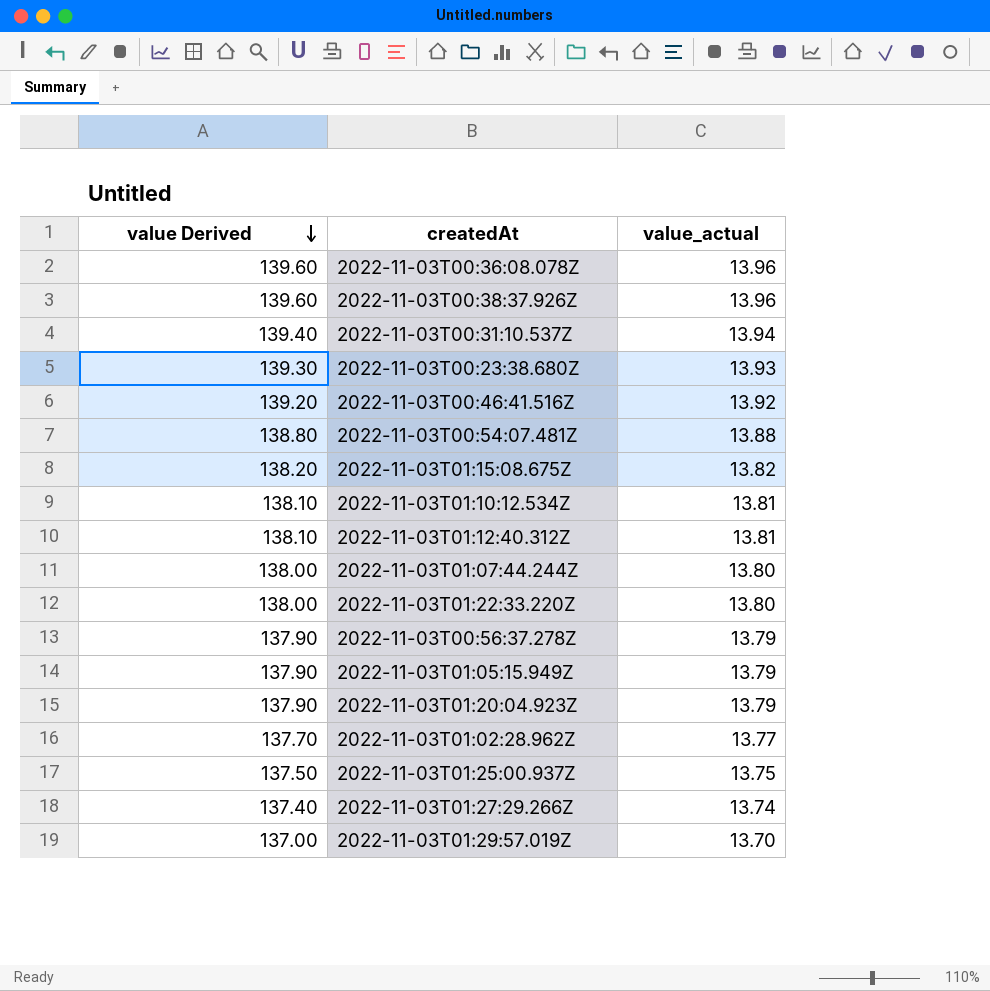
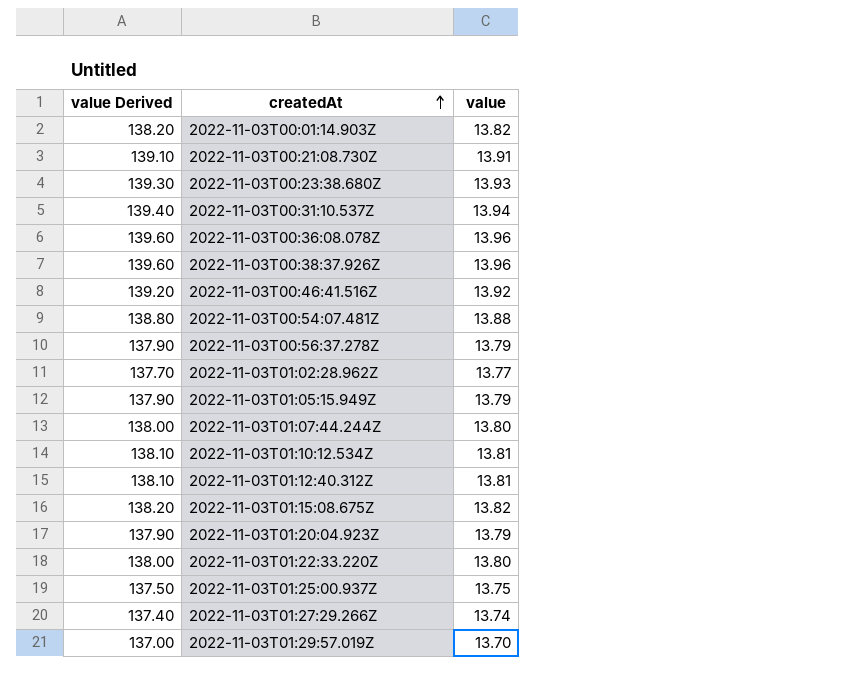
row order: value Derived descending -> createdAt ascending
column name: value_actual -> value
row 2022-11-03T00:01:14.903Z: none -> 138.20 | 13.82
row 2022-11-03T00:21:08.730Z: none -> 139.10 | 13.91

